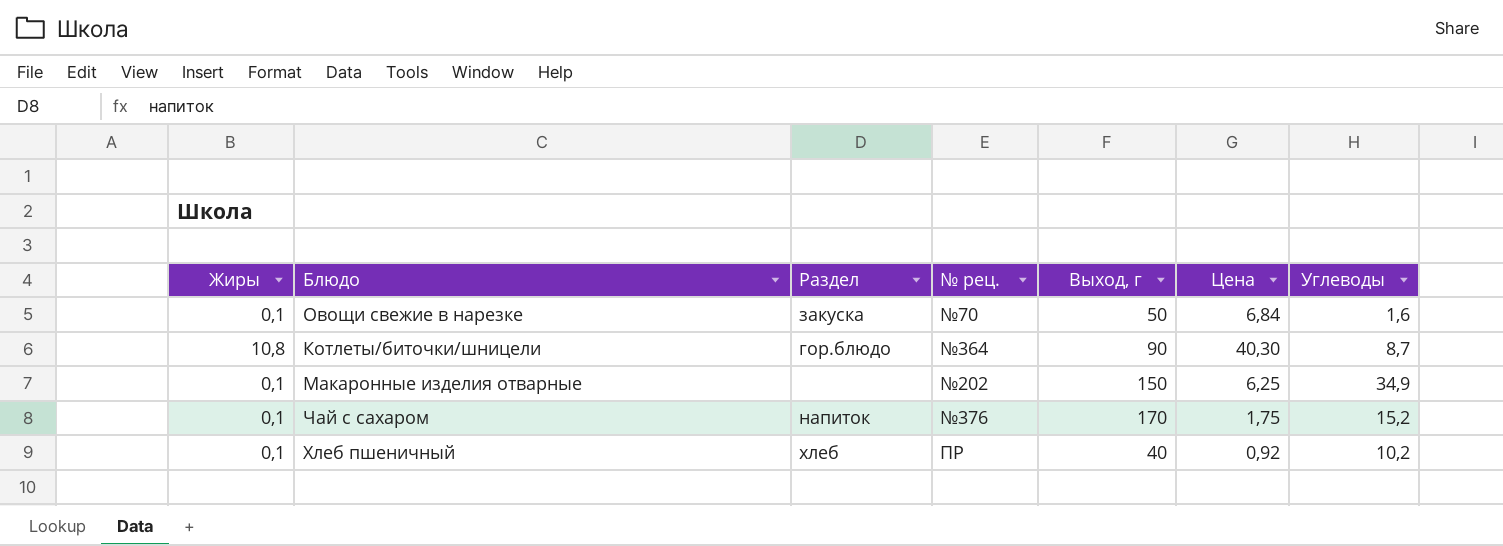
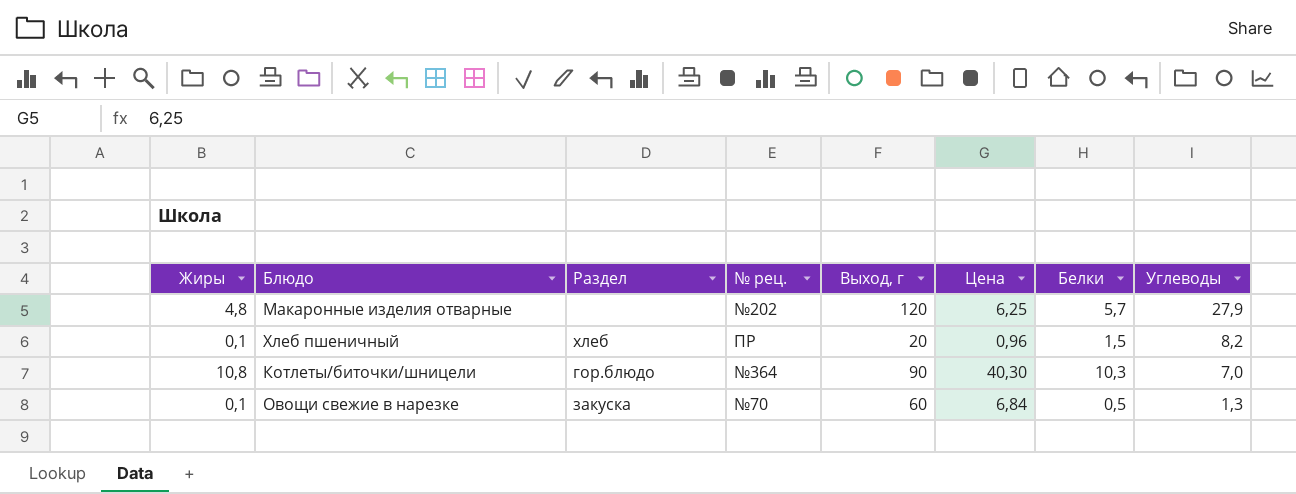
row order: none -> Углеводы descending
column Белки | position: none -> 7
row Чай с сахаром: 0,1 | напиток | №376 | 170 | 1,75 | 15,2 -> none
Макаронные изделия отварные | Жиры: 0,1 -> 4,8
Макаронные изделия отварные | Выход, г: 150 -> 120
Макаронные изделия отварные | Углеводы: 34,9 -> 27,9
Хлеб пшеничный | Выход, г: 40 -> 20
Хлеб пшеничный | Цена: 0,92 -> 0,96
Хлеб пшеничный | Углеводы: 10,2 -> 8,2
Котлеты/биточки/шницели | Углеводы: 8,7 -> 7,0
Овощи свежие в нарезке | Выход, г: 50 -> 60
Овощи свежие в нарезке | Углеводы: 1,6 -> 1,3

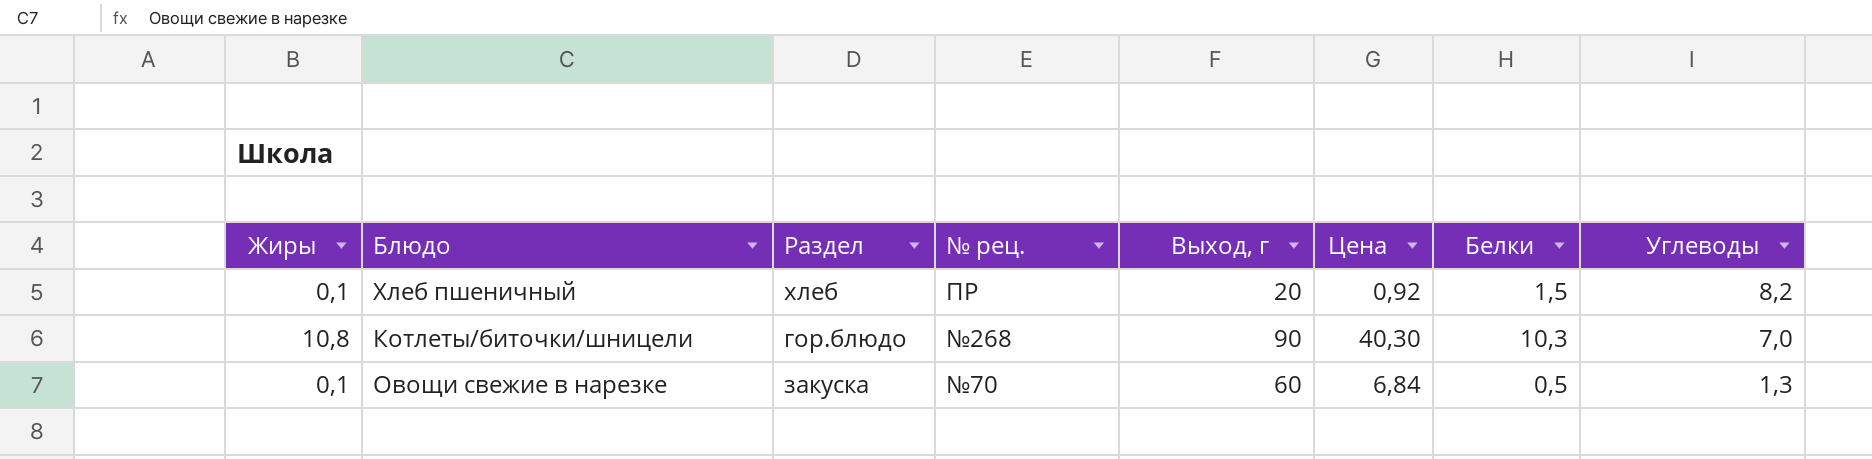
row Макаронные изделия отварные: 4,8 | none | №202 | 120 | 6,25 | 5,7 | 27,9 -> none
Хлеб пшеничный | Цена: 0,96 -> 0,92
Котлеты/биточки/шницели | № рец.: №364 -> №268

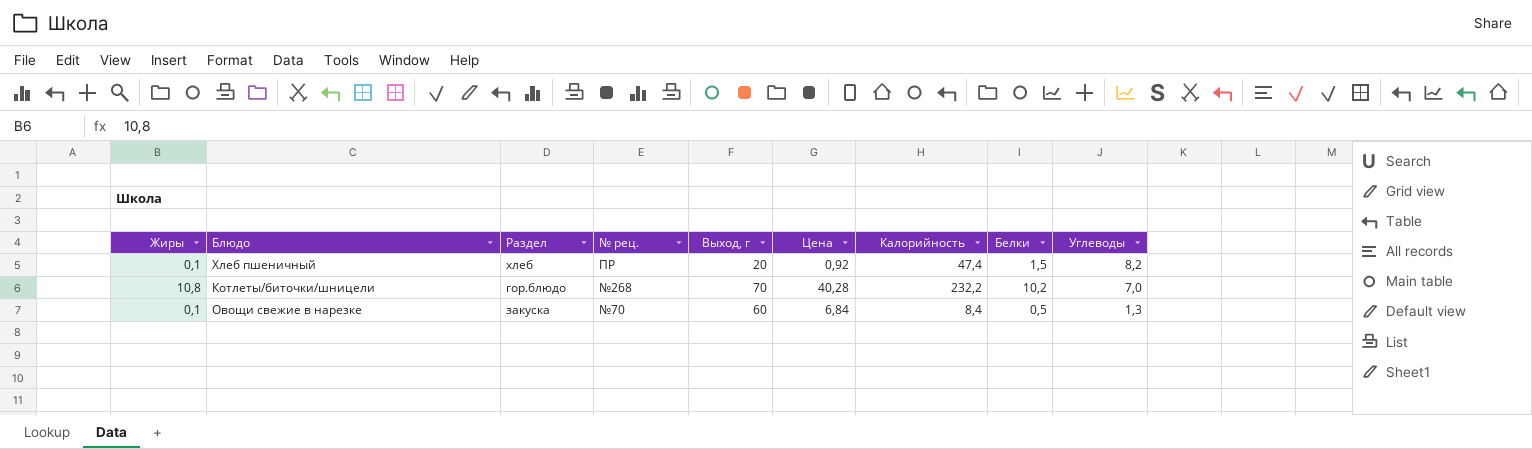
column Калорийность | position: none -> 7
Котлеты/биточки/шницели | Выход, г: 90 -> 70
Котлеты/биточки/шницели | Цена: 40,30 -> 40,28
Котлеты/биточки/шницели | Белки: 10,3 -> 10,2

